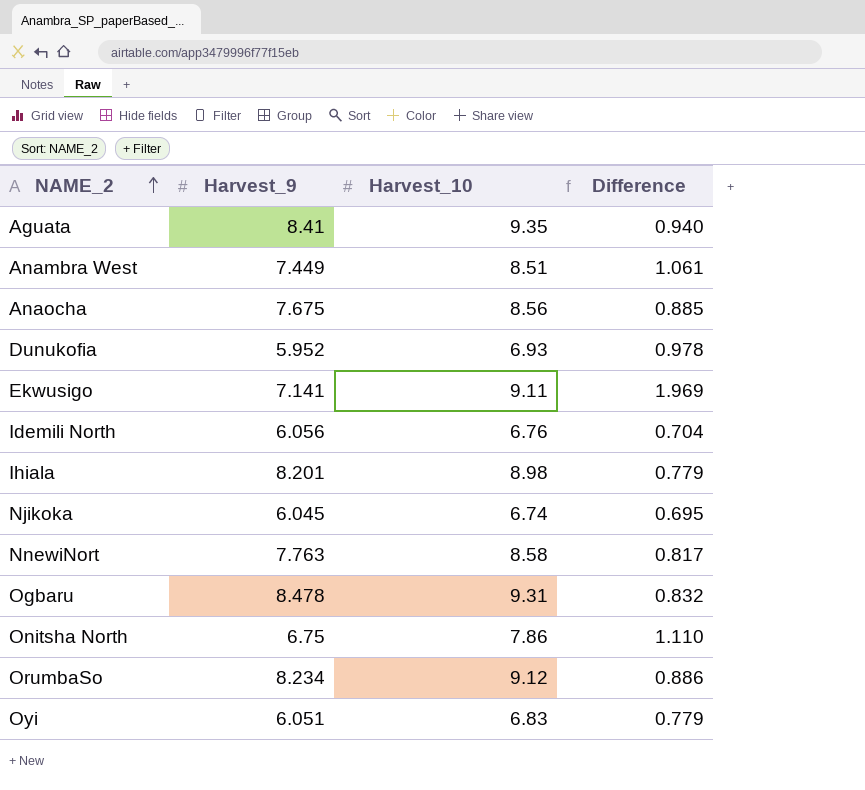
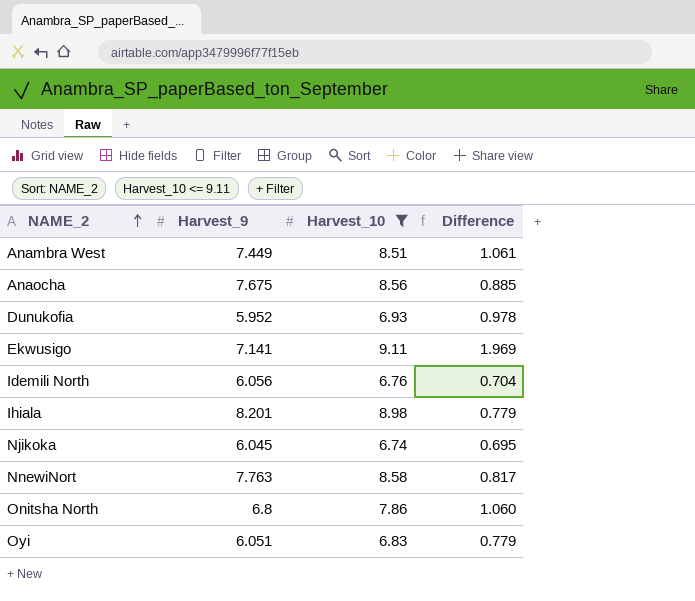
filter: none -> Harvest_10 <= 9.11
Onitsha North | Harvest_9: 6.75 -> 6.8
Onitsha North | Difference: 1.110 -> 1.060

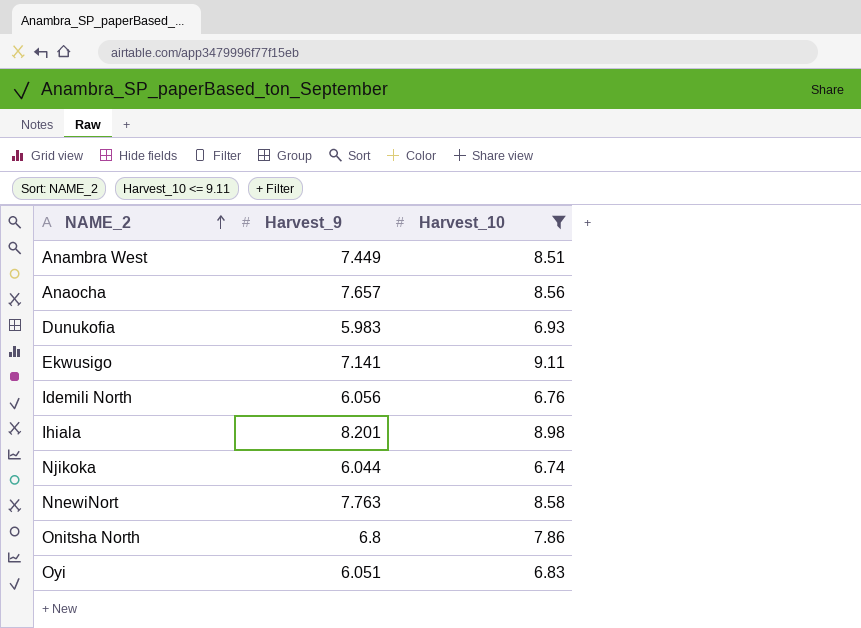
column Difference | formula: [Harvest_10] - [Harvest_9] -> none
Anaocha | Harvest_9: 7.675 -> 7.657
Dunukofia | Harvest_9: 5.952 -> 5.983
Njikoka | Harvest_9: 6.045 -> 6.044

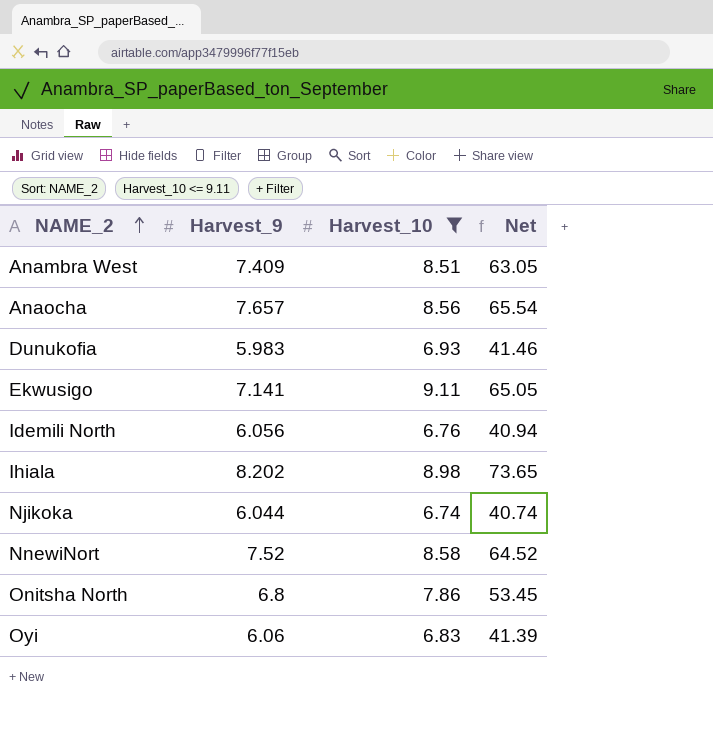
column Net | formula: none -> [Harvest_9] * [Harvest_10]
Anambra West | Harvest_9: 7.449 -> 7.409
Ihiala | Harvest_9: 8.201 -> 8.202
NnewiNort | Harvest_9: 7.763 -> 7.52
Oyi | Harvest_9: 6.051 -> 6.06

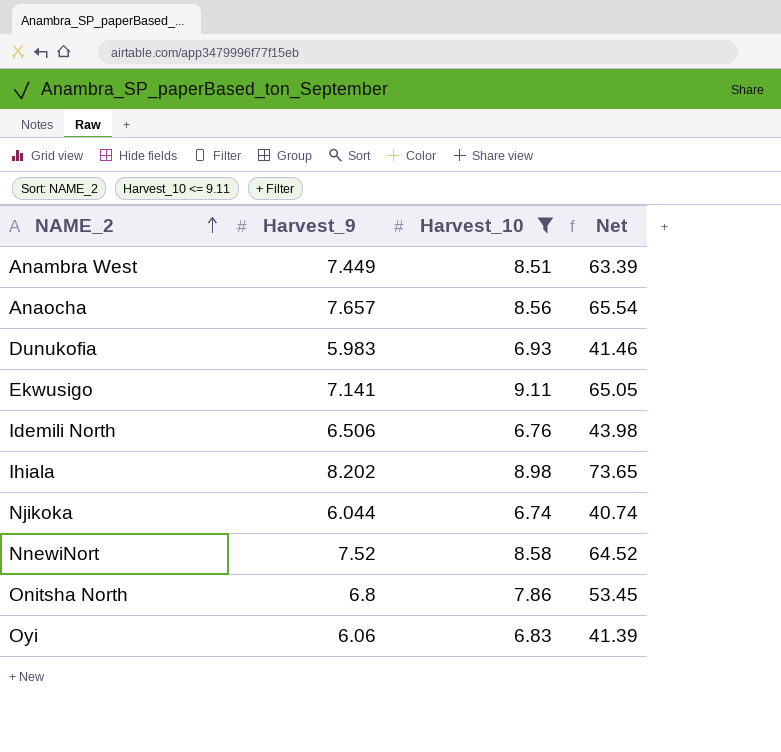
Anambra West | Harvest_9: 7.409 -> 7.449
Anambra West | Net: 63.05 -> 63.39
Idemili North | Harvest_9: 6.056 -> 6.506
Idemili North | Net: 40.94 -> 43.98

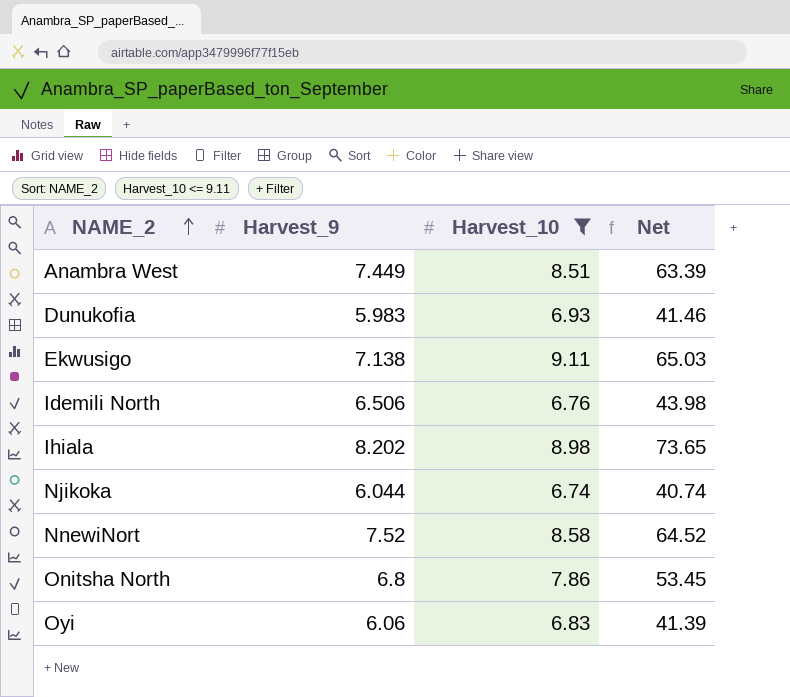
row Anaocha: 7.657 | 8.56 | 65.54 -> none
Ekwusigo | Harvest_9: 7.141 -> 7.138
Ekwusigo | Net: 65.05 -> 65.03

